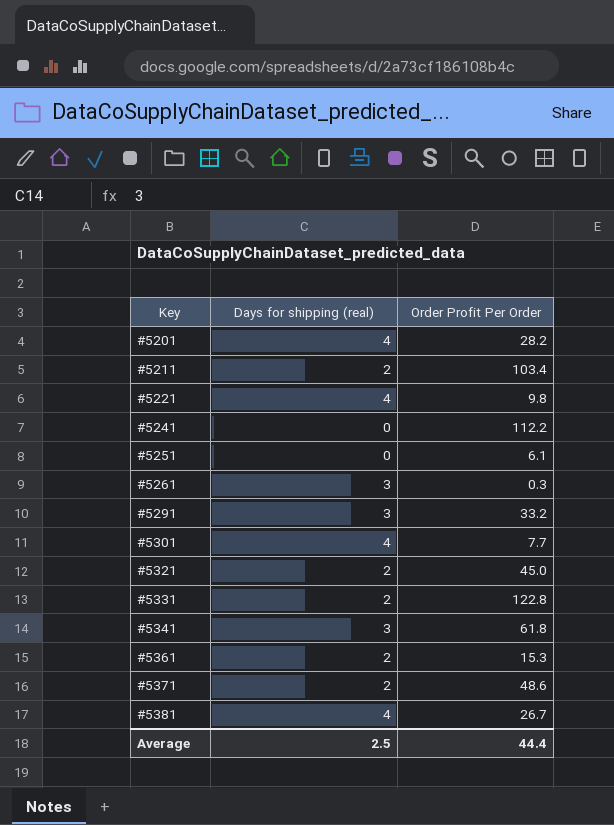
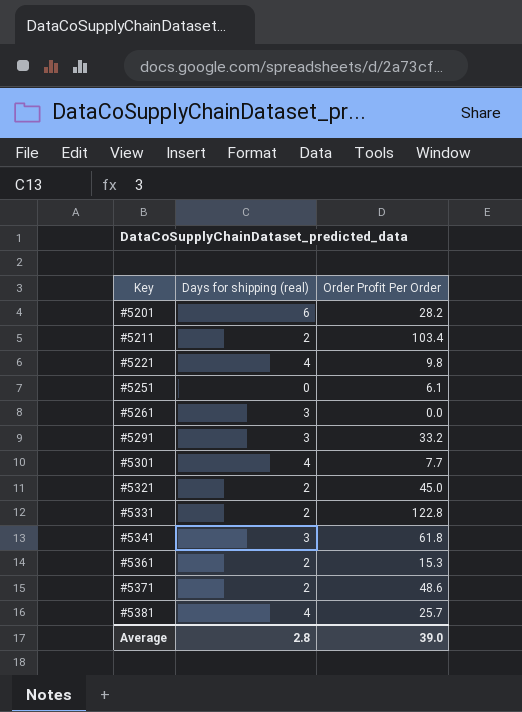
row #5241: 0 | 112.2 -> none
#5201 | Days for shipping (real): 4 -> 6
#5261 | Order Profit Per Order: 0.3 -> 0.0
#5381 | Order Profit Per Order: 26.7 -> 25.7
Average | Days for shipping (real): 2.5 -> 2.8
Average | Order Profit Per Order: 44.4 -> 39.0

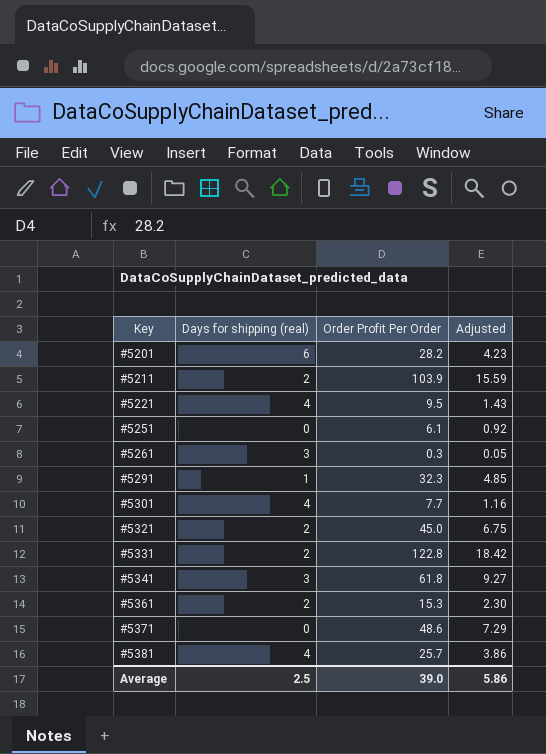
column Adjusted | formula: none -> [Order Profit Per Order] * 0.15
#5211 | Order Profit Per Order: 103.4 -> 103.9
#5221 | Order Profit Per Order: 9.8 -> 9.5
#5261 | Order Profit Per Order: 0.0 -> 0.3
#5291 | Days for shipping (real): 3 -> 1
#5291 | Order Profit Per Order: 33.2 -> 32.3
#5371 | Days for shipping (real): 2 -> 0
Average | Days for shipping (real): 2.8 -> 2.5

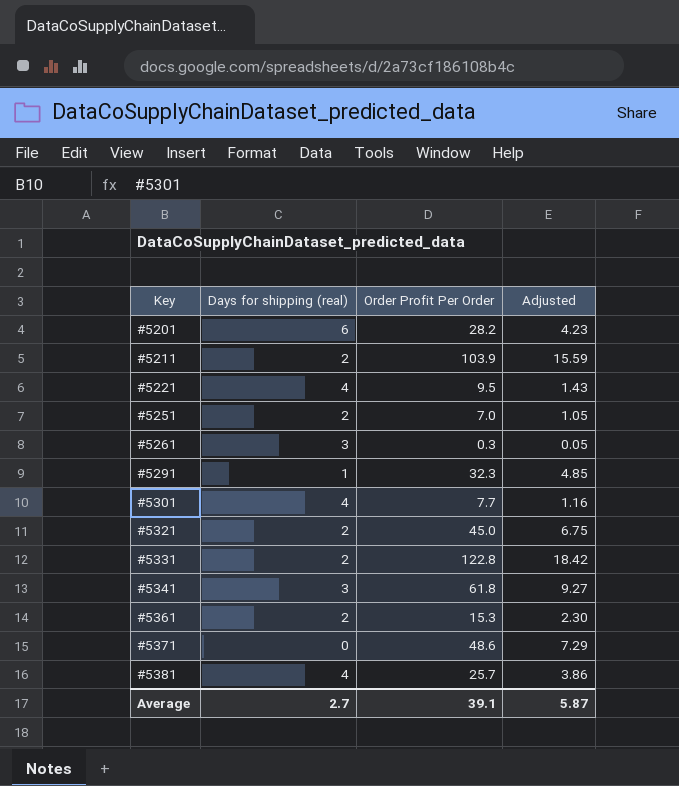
#5251 | Days for shipping (real): 0 -> 2
#5251 | Order Profit Per Order: 6.1 -> 7.0
#5251 | Adjusted: 0.92 -> 1.05
Average | Days for shipping (real): 2.5 -> 2.7
Average | Order Profit Per Order: 39.0 -> 39.1
Average | Adjusted: 5.86 -> 5.87

